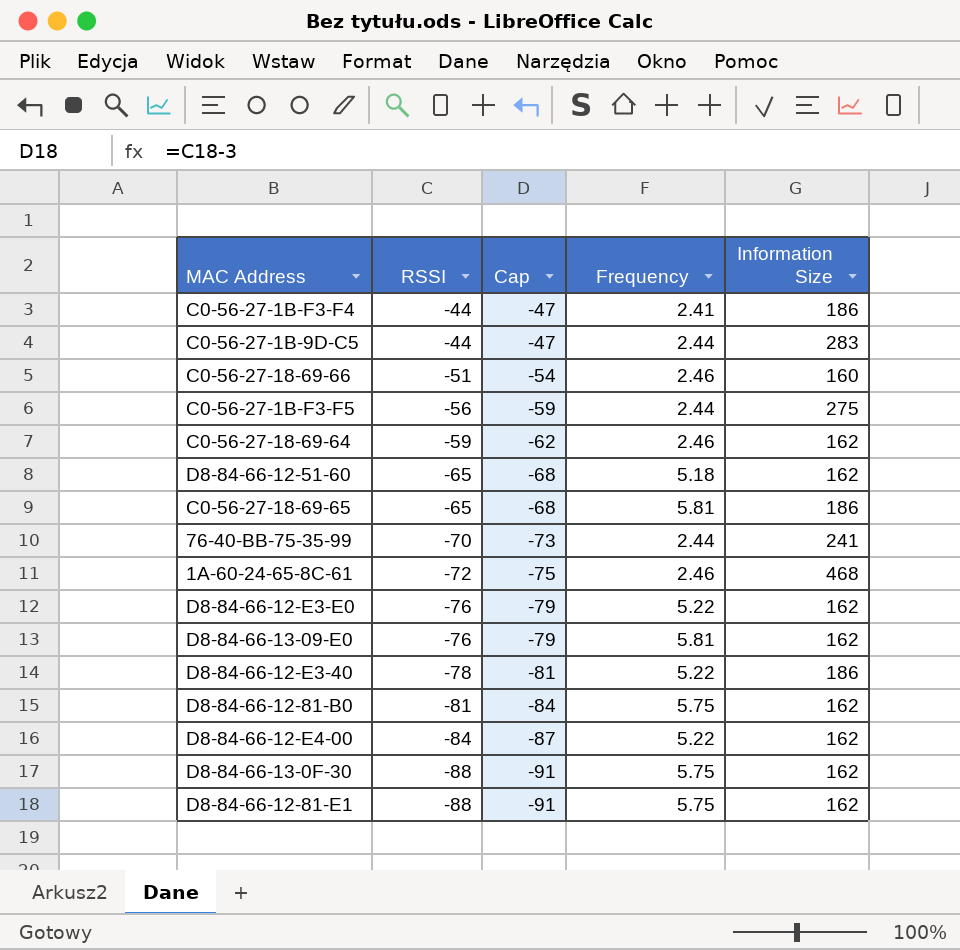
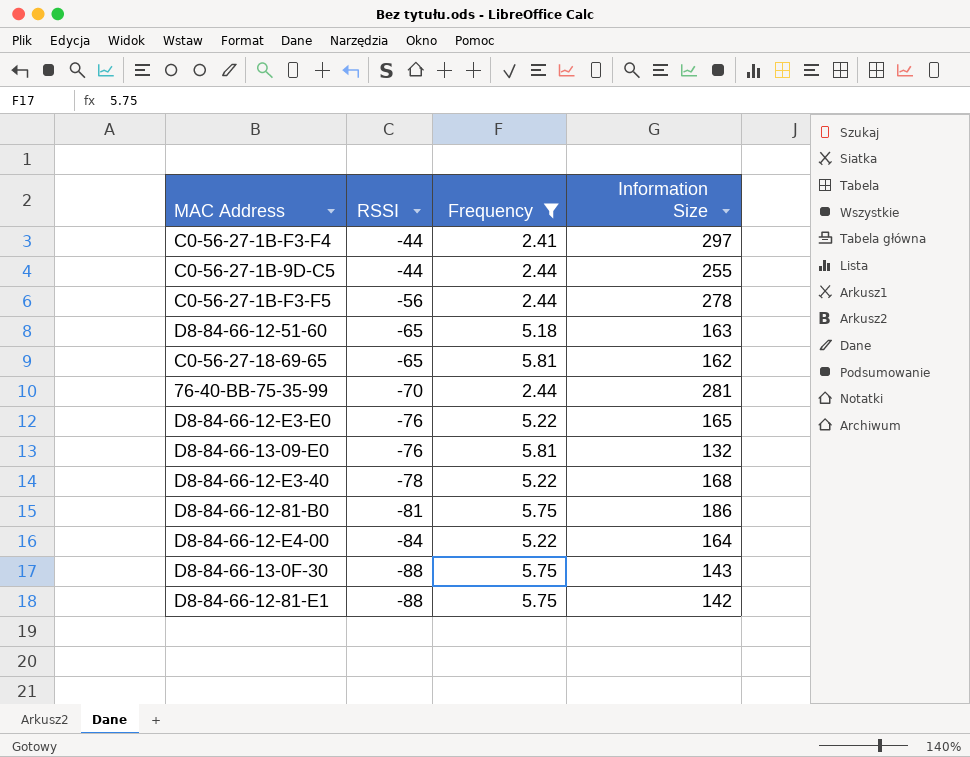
filter: none -> Frequency != 2.46
column Cap | formula: [RSSI] - 3 -> none
C0-56-27-1B-F3-F4 | Information Size: 186 -> 297
C0-56-27-1B-9D-C5 | Information Size: 283 -> 255
C0-56-27-1B-F3-F5 | Information Size: 275 -> 278
D8-84-66-12-51-60 | Information Size: 162 -> 163
C0-56-27-18-69-65 | Information Size: 186 -> 162
76-40-BB-75-35-99 | Information Size: 241 -> 281
D8-84-66-12-E3-E0 | Information Size: 162 -> 165
D8-84-66-13-09-E0 | Information Size: 162 -> 132
D8-84-66-12-E3-40 | Information Size: 186 -> 168
D8-84-66-12-81-B0 | Information Size: 162 -> 186
D8-84-66-12-E4-00 | Information Size: 162 -> 164
D8-84-66-13-0F-30 | Information Size: 162 -> 143
D8-84-66-12-81-E1 | Information Size: 162 -> 142

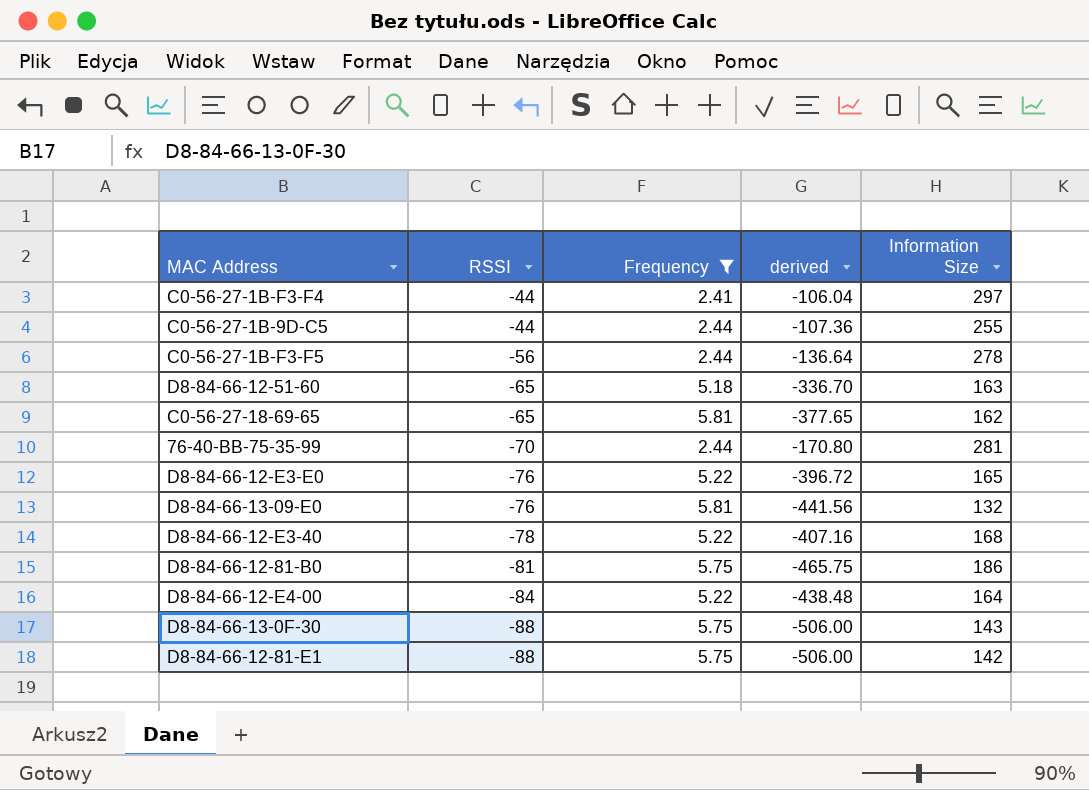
column derived | formula: none -> [RSSI] * [Frequency]

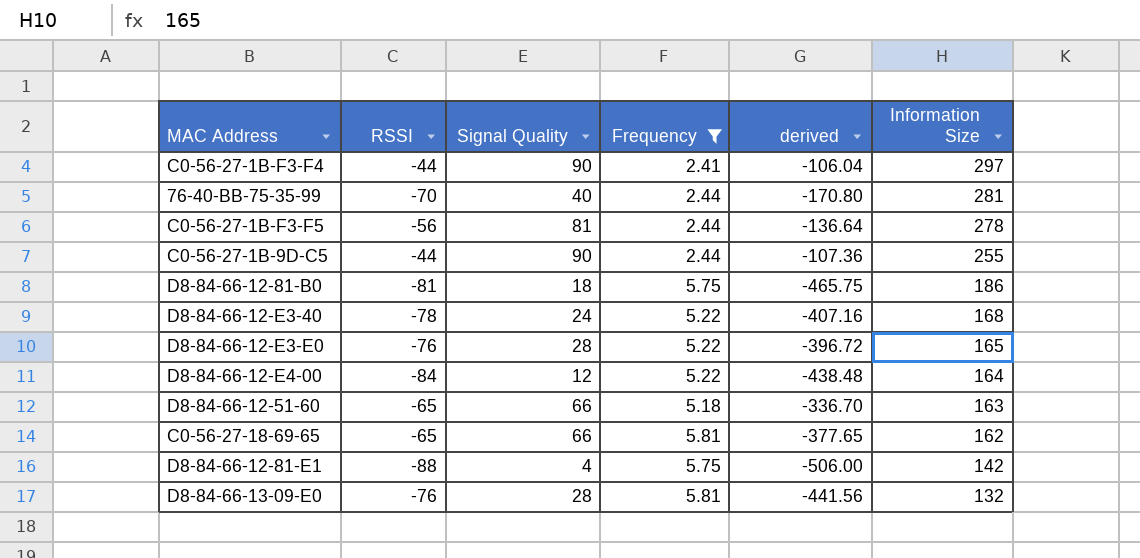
row order: RSSI descending -> Information Size descending
column Signal Quality | position: none -> 3
row D8-84-66-13-0F-30: -88 | 5.75 | -506.00 | 143 -> none

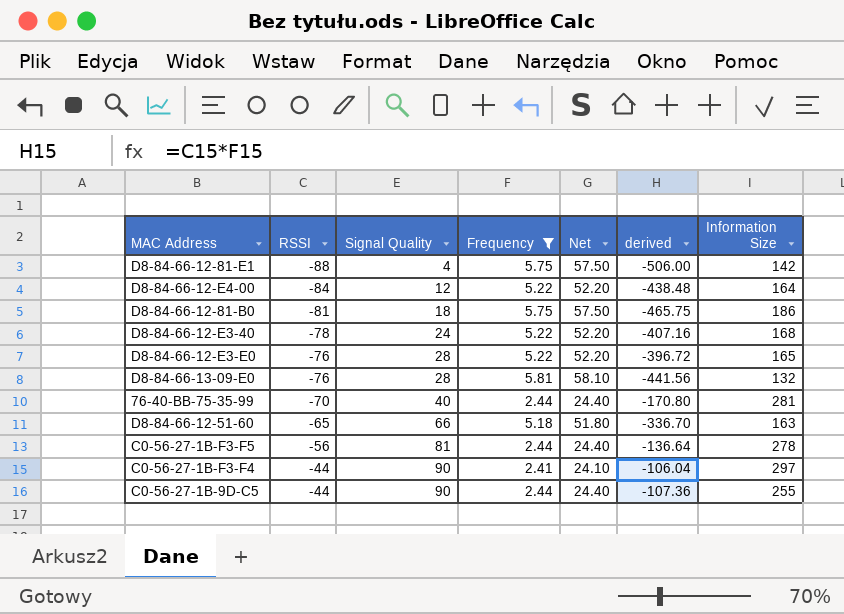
row order: Information Size descending -> RSSI ascending
column Net | formula: none -> [Frequency] * 10
row C0-56-27-18-69-65: -65 | 66 | 5.81 | -377.65 | 162 -> none

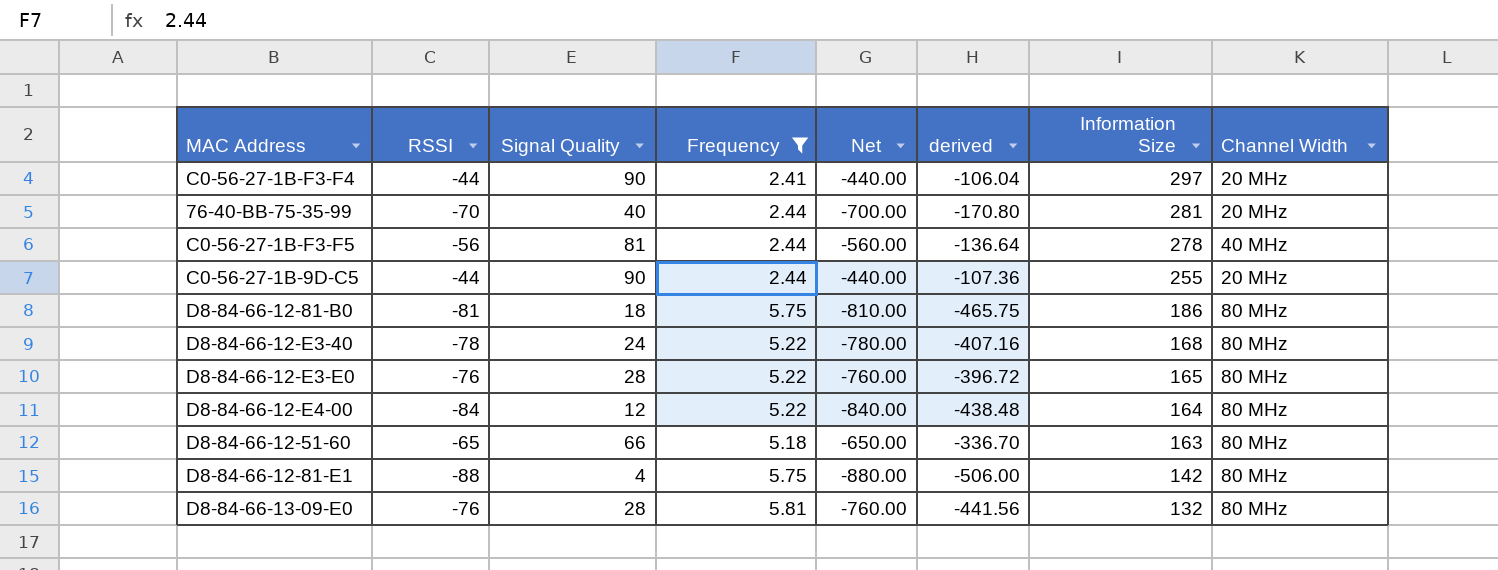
row order: RSSI ascending -> Information Size descending
column Net | formula: [Frequency] * 10 -> [RSSI] * 10
column Channel Width | position: none -> 8

